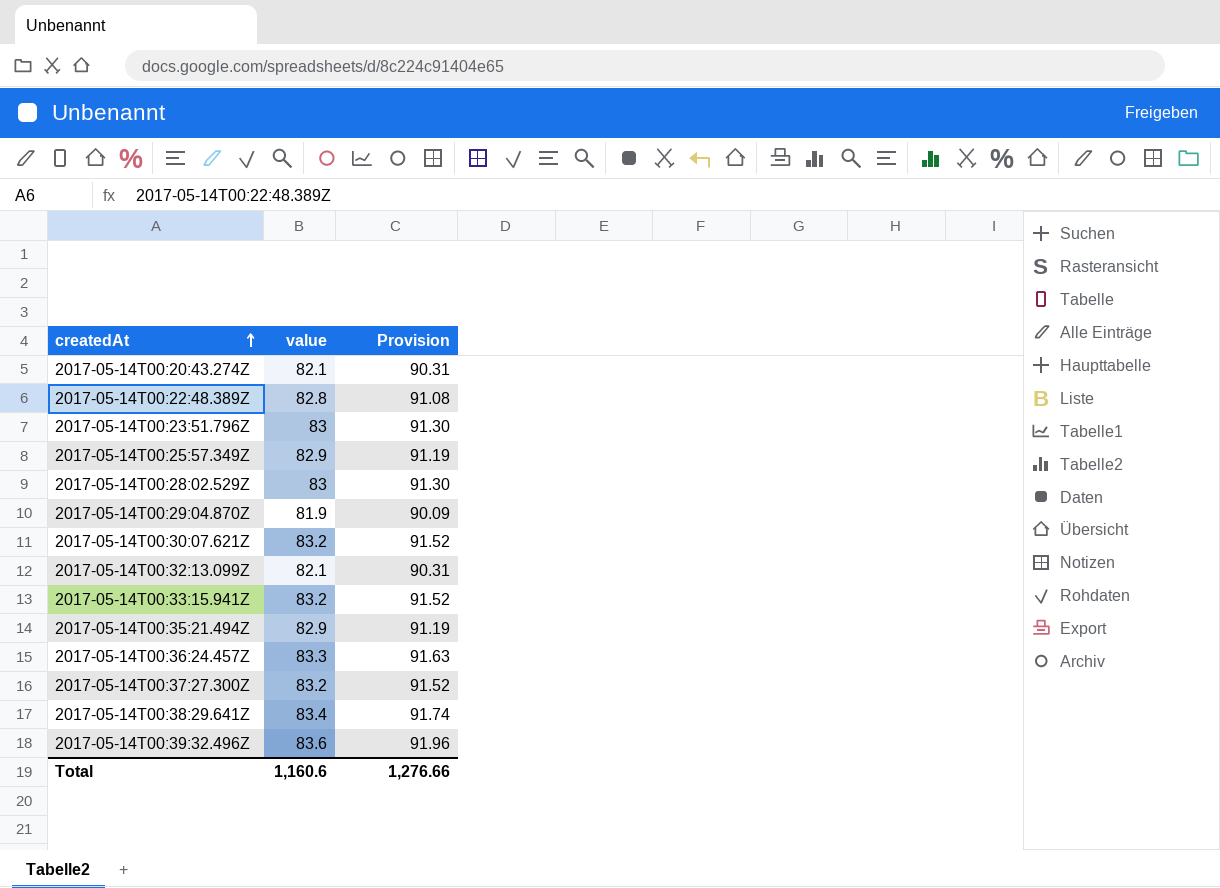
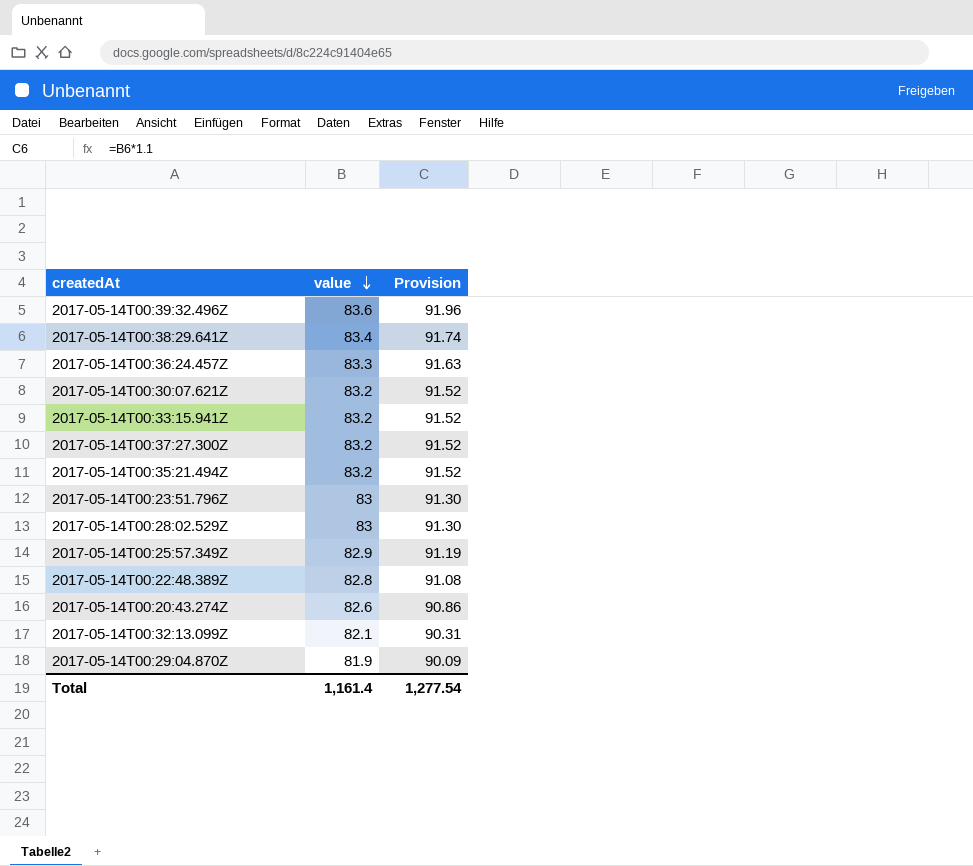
row order: createdAt ascending -> value descending
2017-05-14T00:35:21.494Z | value: 82.9 -> 83.2
2017-05-14T00:35:21.494Z | Provision: 91.19 -> 91.52
2017-05-14T00:20:43.274Z | value: 82.1 -> 82.6
2017-05-14T00:20:43.274Z | Provision: 90.31 -> 90.86
Total | value: 1,160.6 -> 1,161.4
Total | Provision: 1,276.66 -> 1,277.54

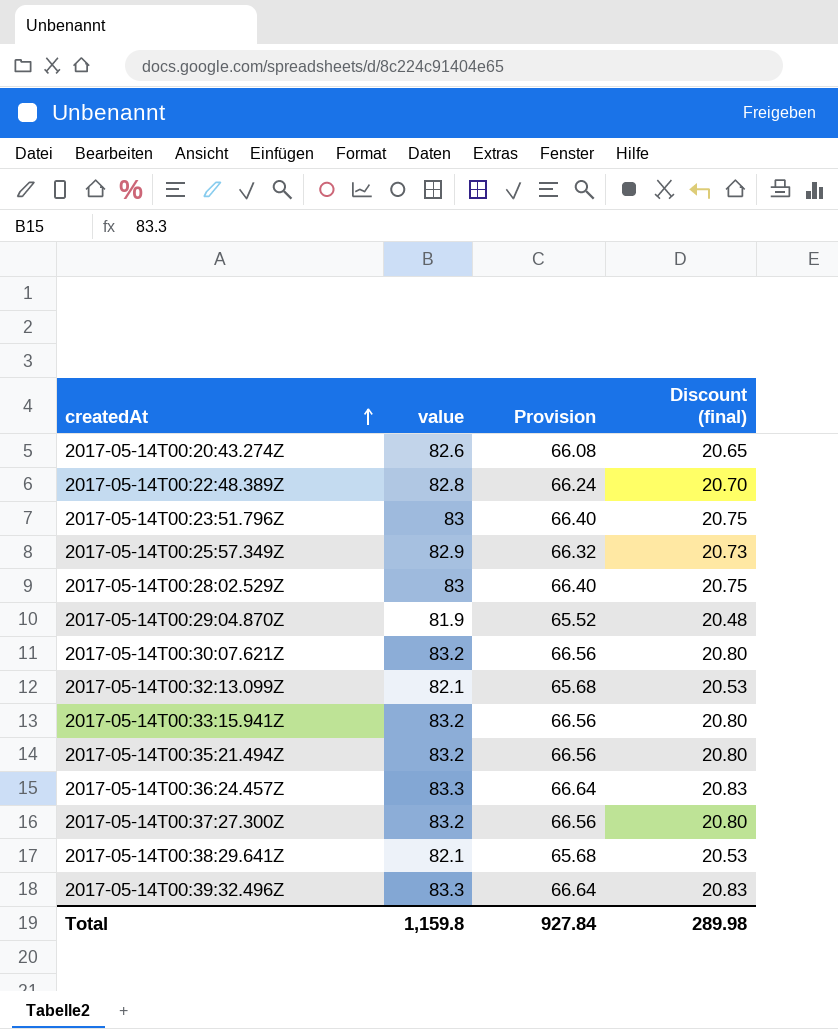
row order: value descending -> createdAt ascending
column Provision | formula: [value] * 1.1 -> [value] * 0.8
column Discount (final) | formula: none -> [value] * 0.25
2017-05-14T00:38:29.641Z | value: 83.4 -> 82.1
2017-05-14T00:39:32.496Z | value: 83.6 -> 83.3
Total | value: 1,161.4 -> 1,159.8
Total | Provision: 1,277.54 -> 927.84

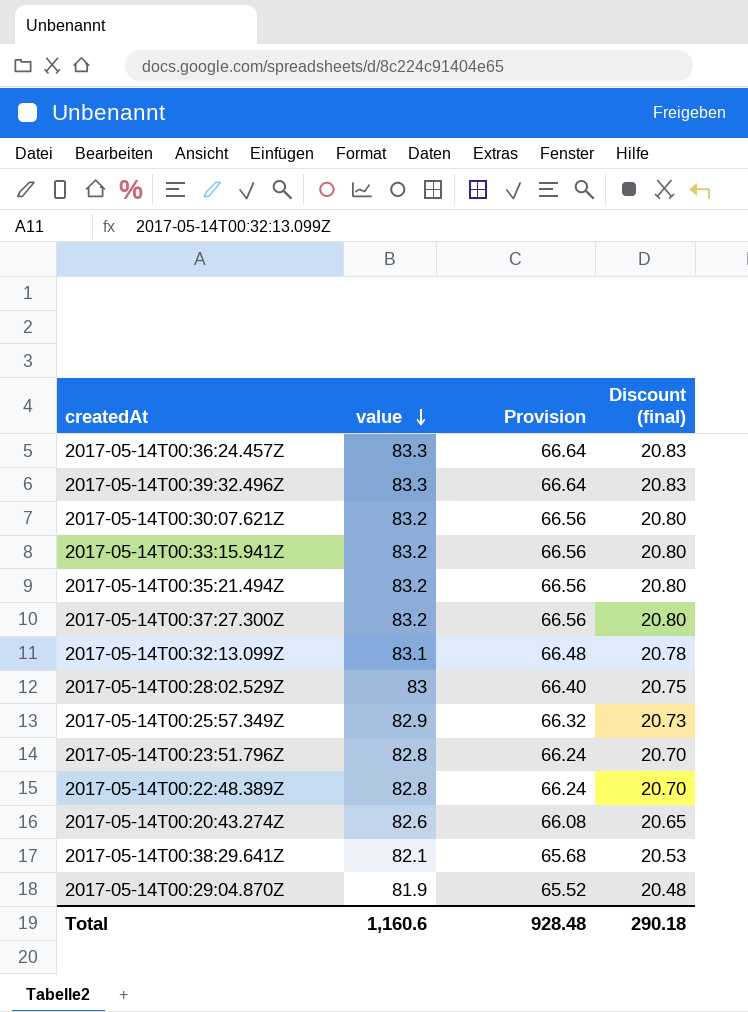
row order: createdAt ascending -> value descending
2017-05-14T00:32:13.099Z | value: 82.1 -> 83.1
2017-05-14T00:32:13.099Z | Provision: 65.68 -> 66.48
2017-05-14T00:32:13.099Z | Discount (final): 20.53 -> 20.78
2017-05-14T00:23:51.796Z | value: 83 -> 82.8
2017-05-14T00:23:51.796Z | Provision: 66.40 -> 66.24
2017-05-14T00:23:51.796Z | Discount (final): 20.75 -> 20.70
Total | value: 1,159.8 -> 1,160.6
Total | Provision: 927.84 -> 928.48
Total | Discount (final): 289.98 -> 290.18

